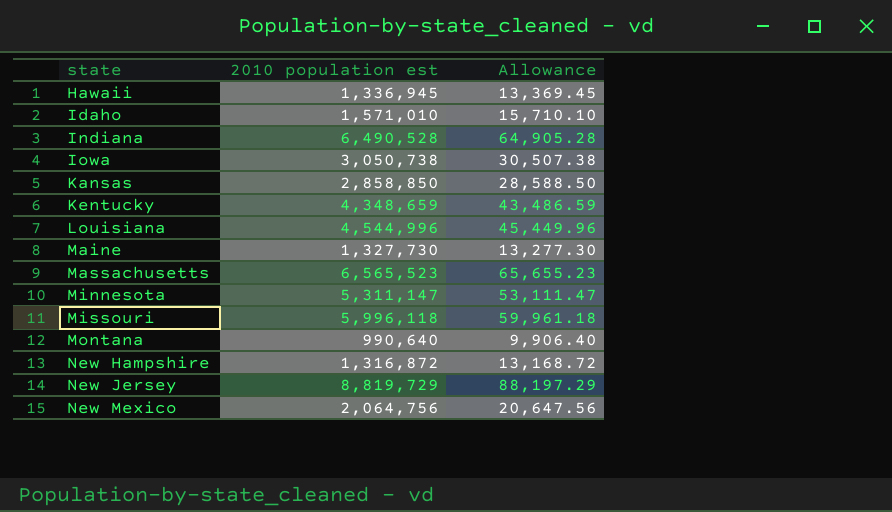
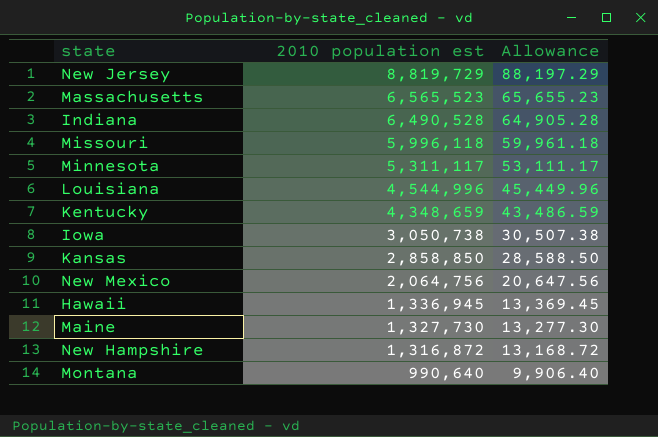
row order: state ascending -> 2010 population est descending
row Idaho: 1,571,010 | 15,710.10 -> none
Minnesota | 2010 population est: 5,311,147 -> 5,311,117
Minnesota | Allowance: 53,111.47 -> 53,111.17

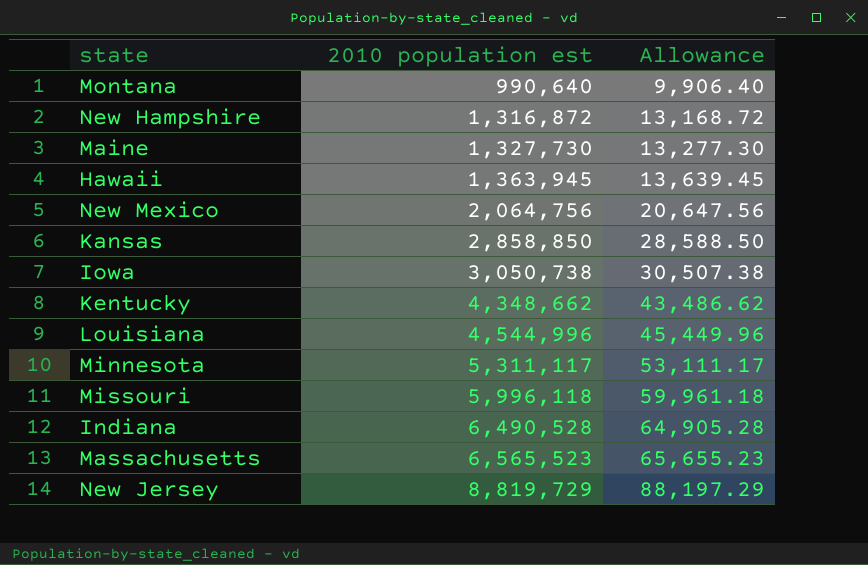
row order: 2010 population est descending -> 2010 population est ascending
Hawaii | 2010 population est: 1,336,945 -> 1,363,945
Hawaii | Allowance: 13,369.45 -> 13,639.45
Kentucky | 2010 population est: 4,348,659 -> 4,348,662
Kentucky | Allowance: 43,486.59 -> 43,486.62

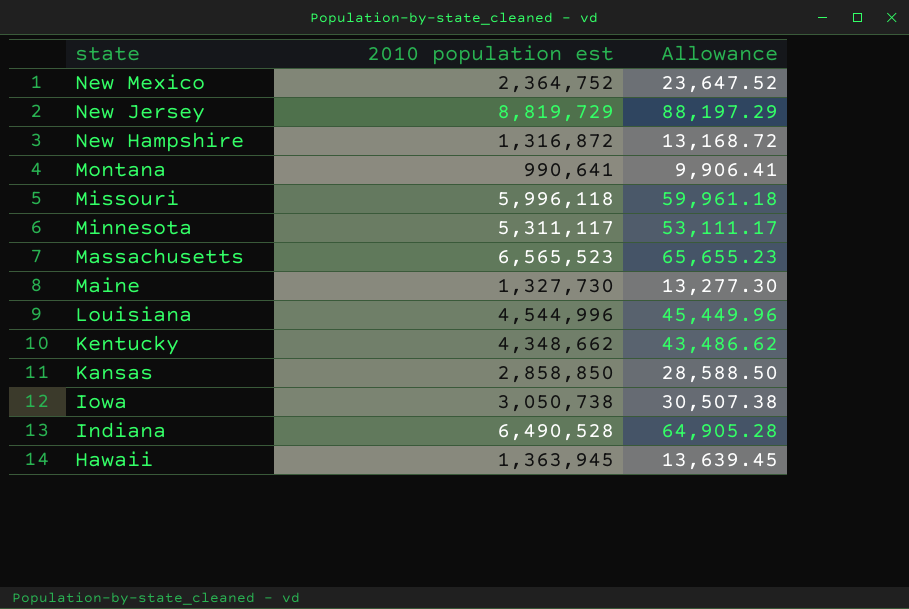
row order: 2010 population est ascending -> state descending
New Mexico | 2010 population est: 2,064,756 -> 2,364,752
New Mexico | Allowance: 20,647.56 -> 23,647.52
Montana | 2010 population est: 990,640 -> 990,641
Montana | Allowance: 9,906.40 -> 9,906.41

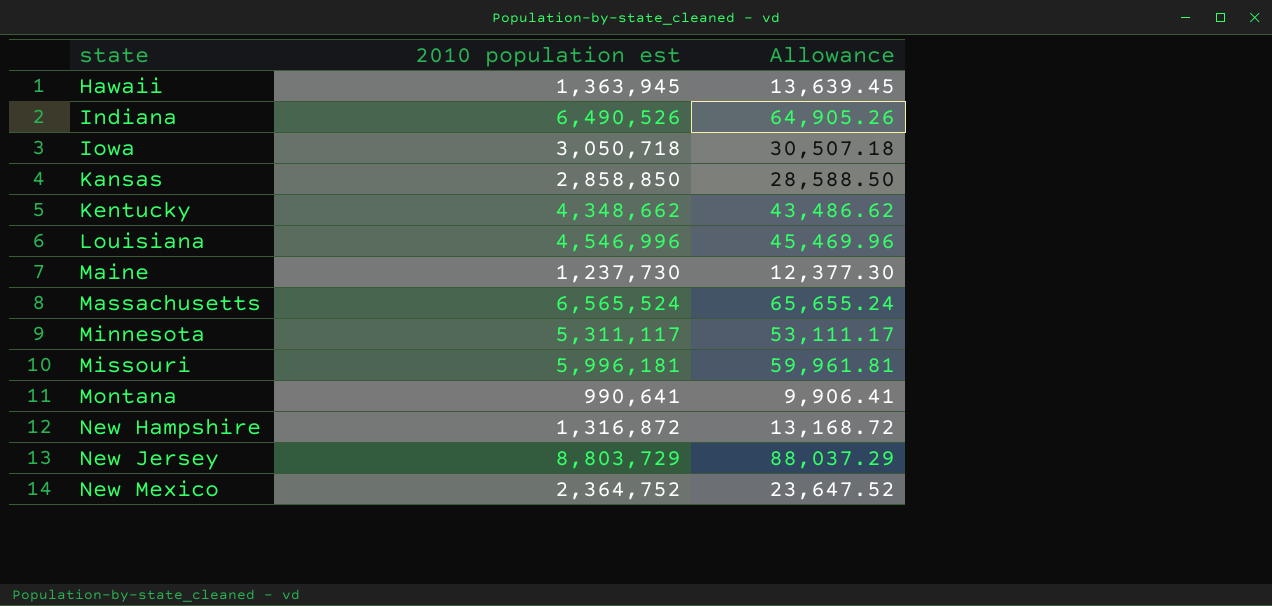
row order: state descending -> state ascending
Indiana | 2010 population est: 6,490,528 -> 6,490,526
Indiana | Allowance: 64,905.28 -> 64,905.26
Iowa | 2010 population est: 3,050,738 -> 3,050,718
Iowa | Allowance: 30,507.38 -> 30,507.18
Louisiana | 2010 population est: 4,544,996 -> 4,546,996
Louisiana | Allowance: 45,449.96 -> 45,469.96
Maine | 2010 population est: 1,327,730 -> 1,237,730
Maine | Allowance: 13,277.30 -> 12,377.30
Massachusetts | 2010 population est: 6,565,523 -> 6,565,524
Massachusetts | Allowance: 65,655.23 -> 65,655.24
Missouri | 2010 population est: 5,996,118 -> 5,996,181
Missouri | Allowance: 59,961.18 -> 59,961.81
New Jersey | 2010 population est: 8,819,729 -> 8,803,729
New Jersey | Allowance: 88,197.29 -> 88,037.29

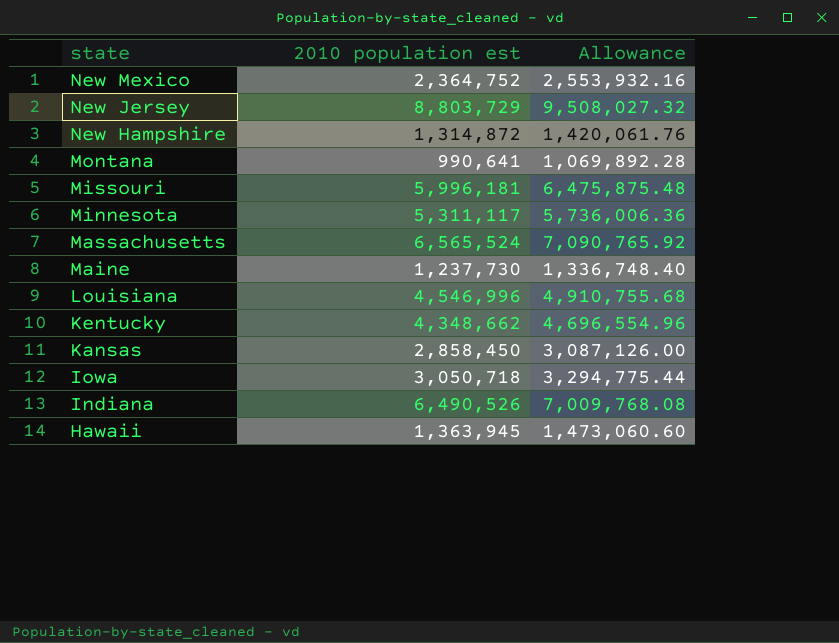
row order: state ascending -> state descending
column Allowance | formula: [2010 population est] * 0.01 -> [2010 population est] * 1.08
New Hampshire | 2010 population est: 1,316,872 -> 1,314,872
Kansas | 2010 population est: 2,858,850 -> 2,858,450

